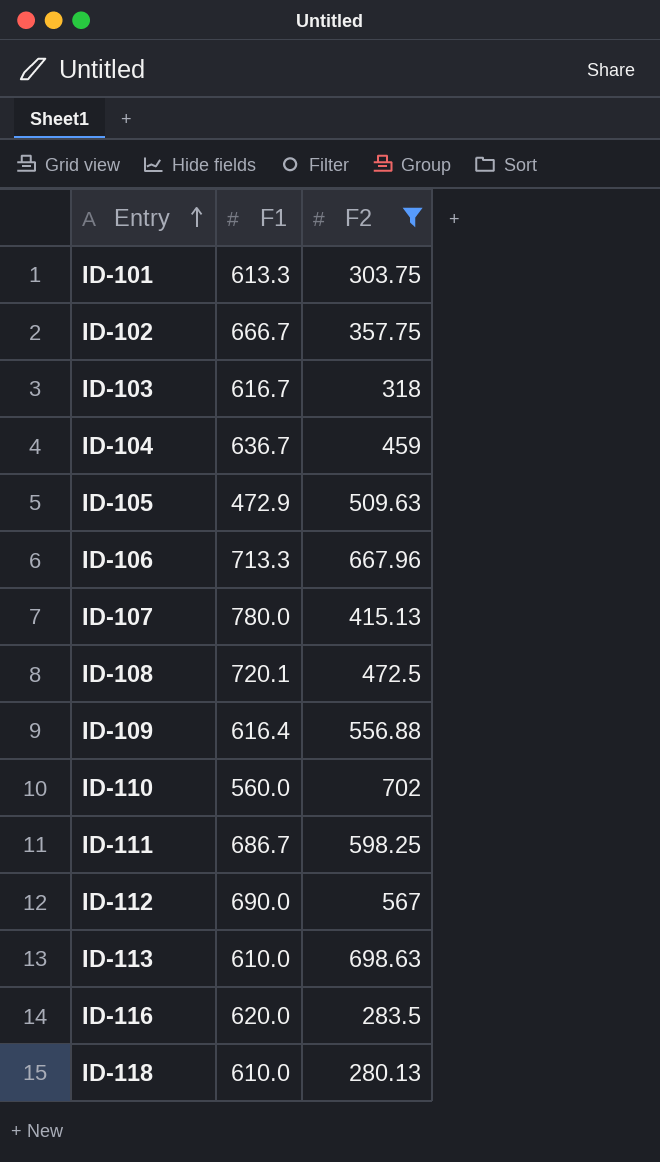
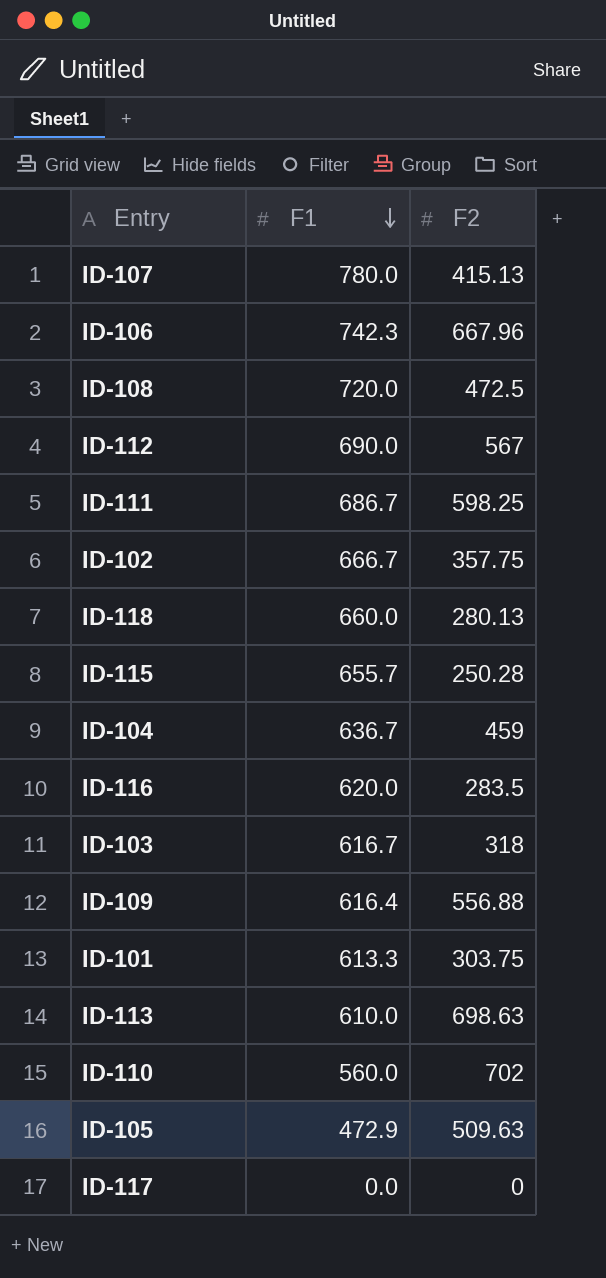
filter: F2 >= 280.13 -> none
row order: Entry ascending -> F1 descending
ID-106 | F1: 713.3 -> 742.3
ID-108 | F1: 720.1 -> 720.0
ID-118 | F1: 610.0 -> 660.0

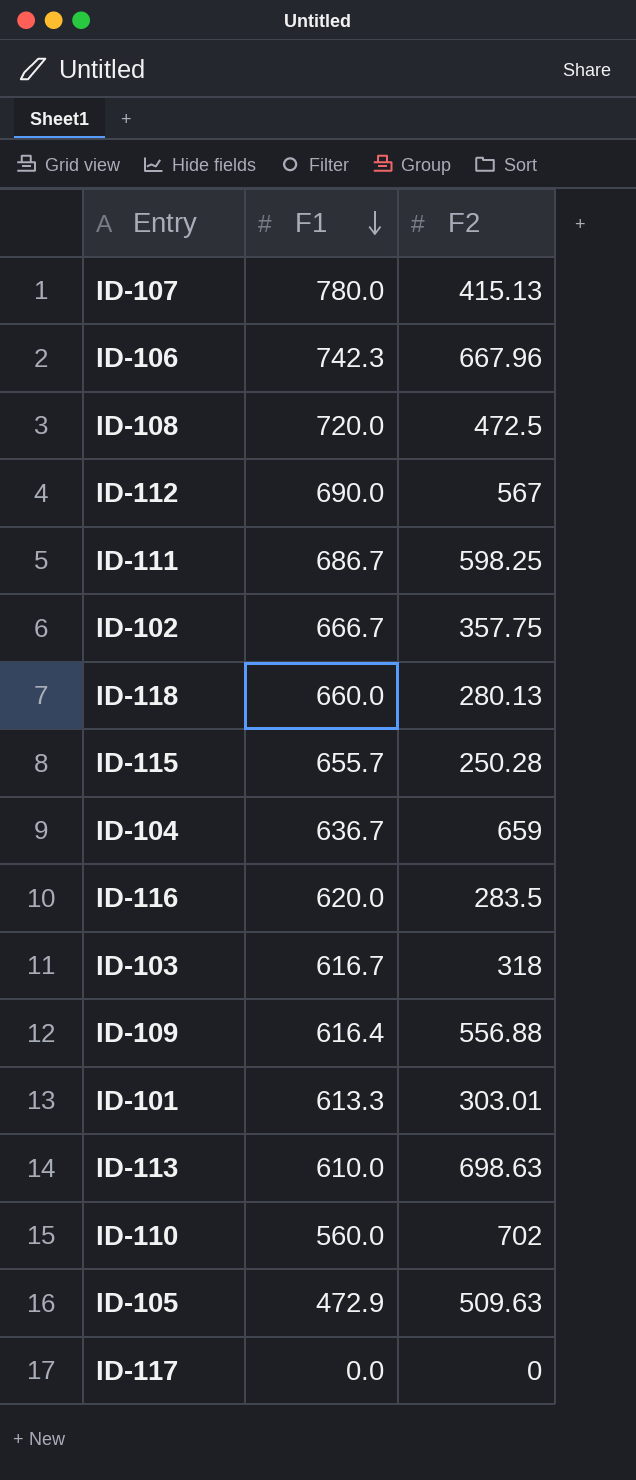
ID-104 | F2: 459 -> 659
ID-101 | F2: 303.75 -> 303.01

